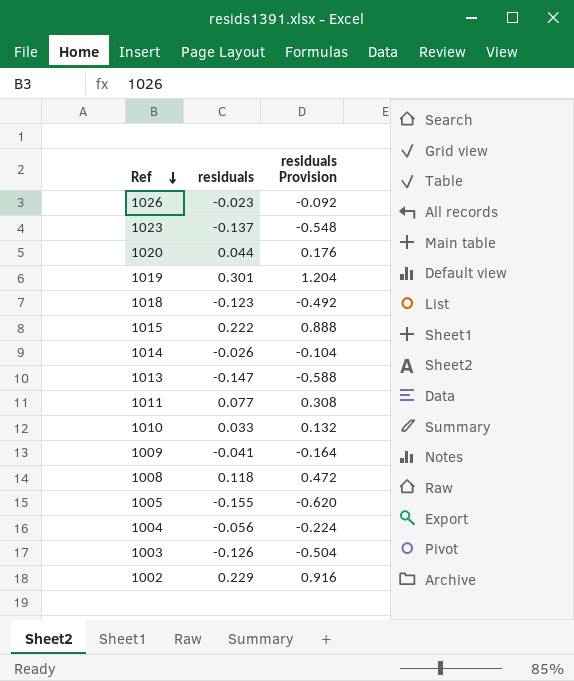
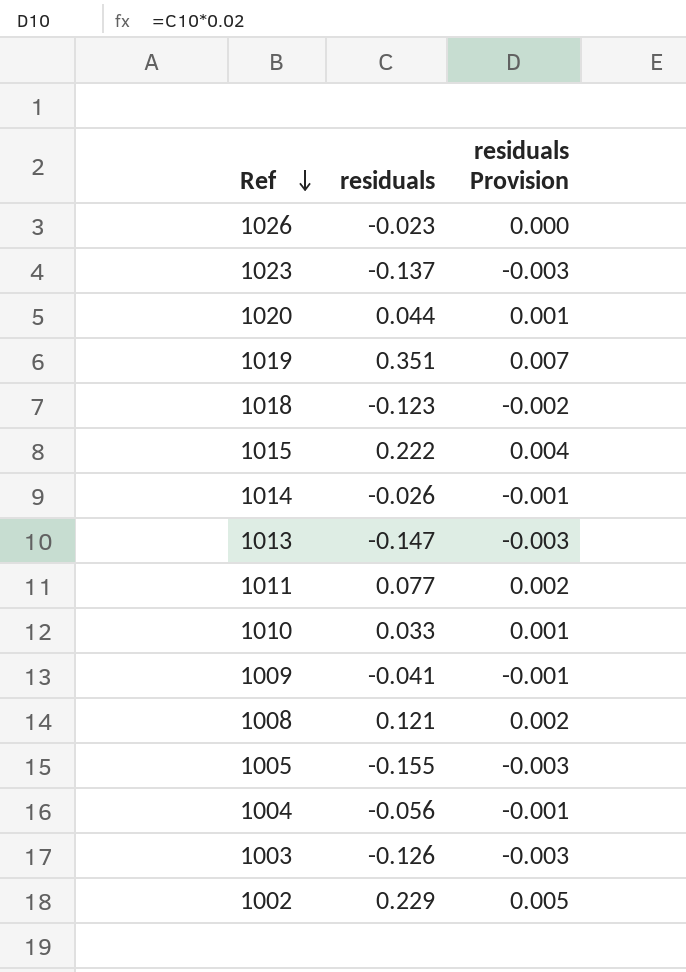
column residuals Provision | formula: [residuals] * 4 -> [residuals] * 0.02
1019 | residuals: 0.301 -> 0.351
1008 | residuals: 0.118 -> 0.121

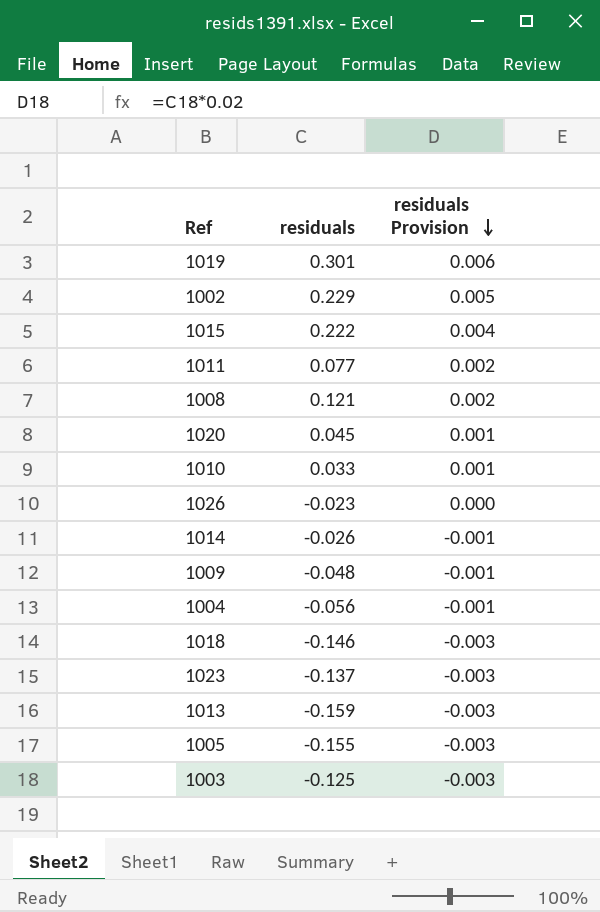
row order: Ref descending -> residuals Provision descending
1019 | residuals: 0.351 -> 0.301
1019 | residuals Provision: 0.007 -> 0.006
1020 | residuals: 0.044 -> 0.045
1009 | residuals: -0.041 -> -0.048
1018 | residuals: -0.123 -> -0.146
1018 | residuals Provision: -0.002 -> -0.003
1013 | residuals: -0.147 -> -0.159
1003 | residuals: -0.126 -> -0.125

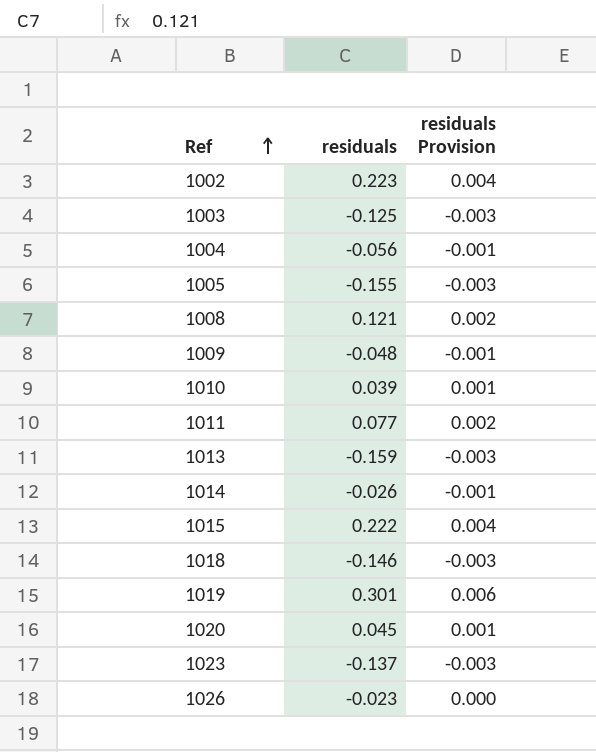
row order: residuals Provision descending -> Ref ascending
1002 | residuals: 0.229 -> 0.223
1002 | residuals Provision: 0.005 -> 0.004
1010 | residuals: 0.033 -> 0.039

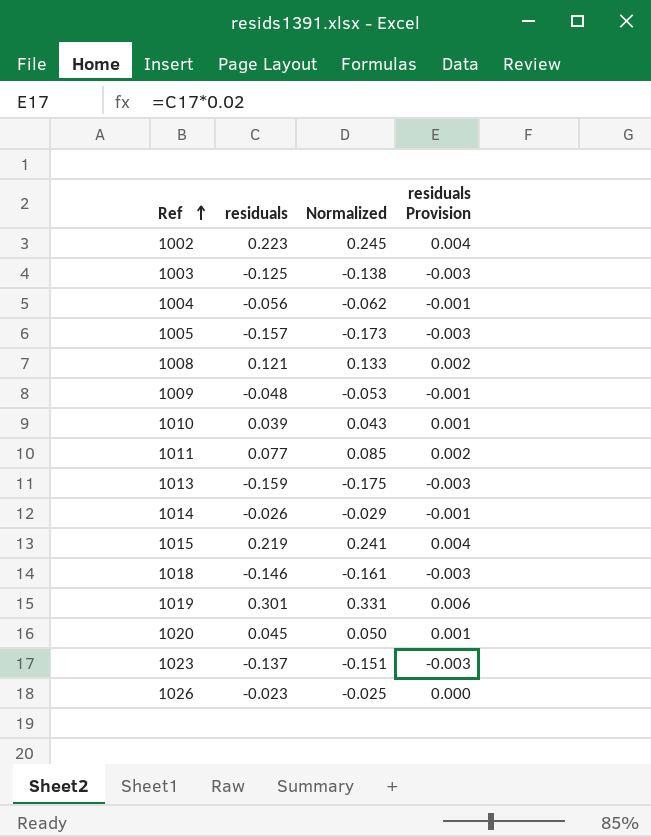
column Normalized | formula: none -> [residuals] * 1.1
1005 | residuals: -0.155 -> -0.157
1015 | residuals: 0.222 -> 0.219

